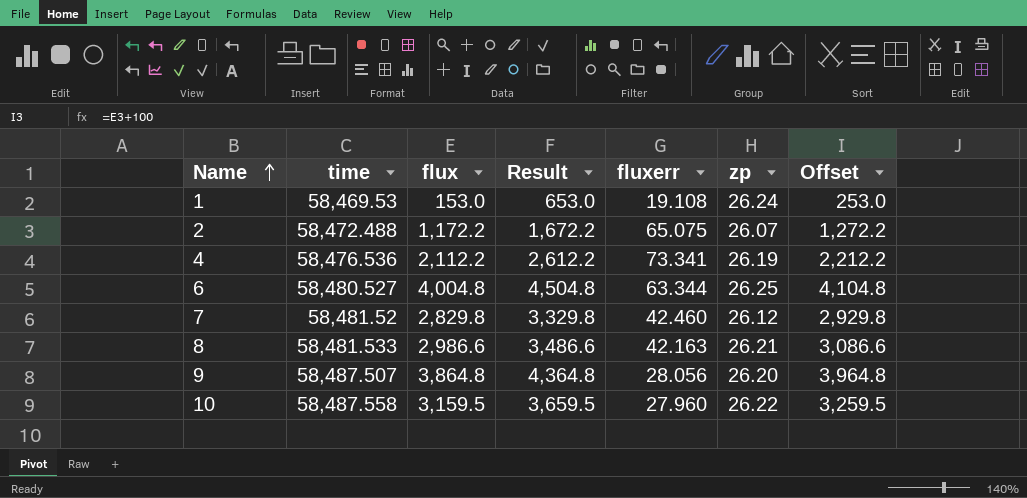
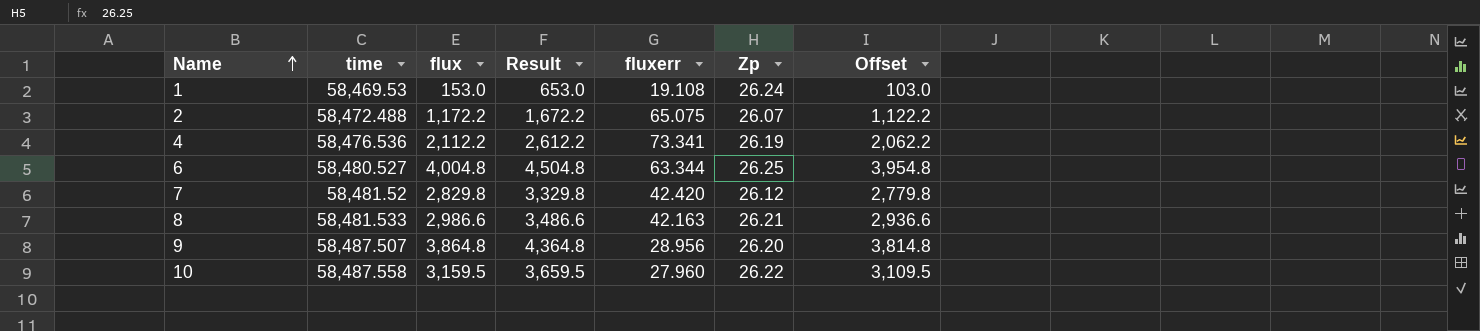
column name: zp -> Zp
column Offset | formula: [flux] + 100 -> [flux] - 50
7 | fluxerr: 42.460 -> 42.420
9 | fluxerr: 28.056 -> 28.956

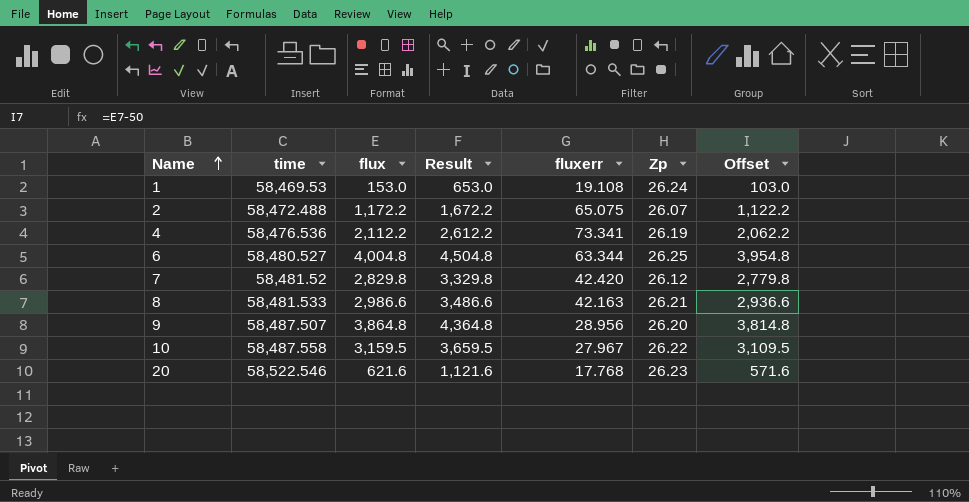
10 | fluxerr: 27.960 -> 27.967
row 20: none -> 58,522.546 | 621.6 | 1,121.6 | 17.768 | 26.23 | 571.6

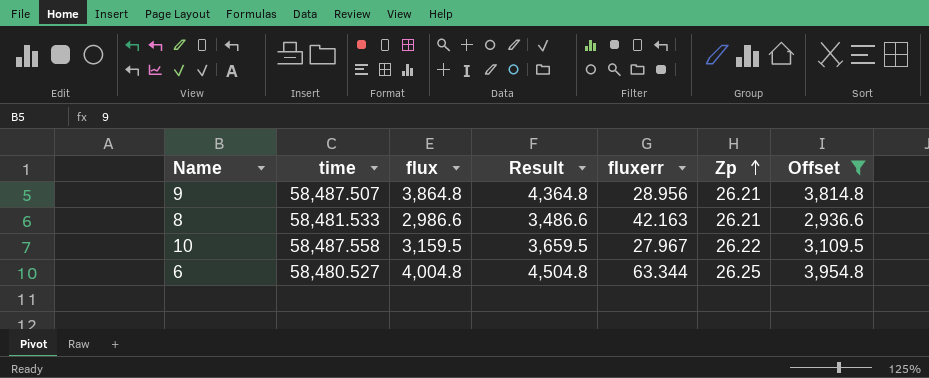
filter: none -> Offset >= 2,936.6
row order: Name ascending -> Zp ascending
9 | Zp: 26.20 -> 26.21

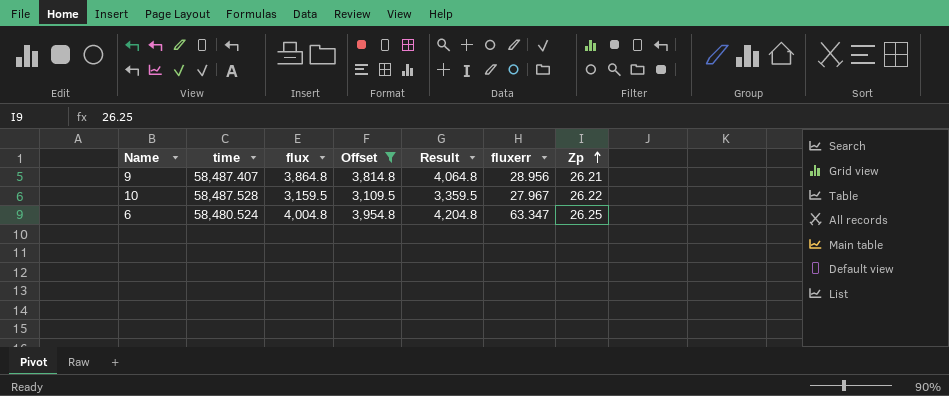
column Offset | position: 7 -> 4
column Result | formula: [flux] + 500 -> [flux] + 200
row 8: 58,481.533 | 2,986.6 | 3,486.6 | 42.163 | 26.21 | 2,936.6 -> none
9 | time: 58,487.507 -> 58,487.407
10 | time: 58,487.558 -> 58,487.528
6 | time: 58,480.527 -> 58,480.524
6 | fluxerr: 63.344 -> 63.347

